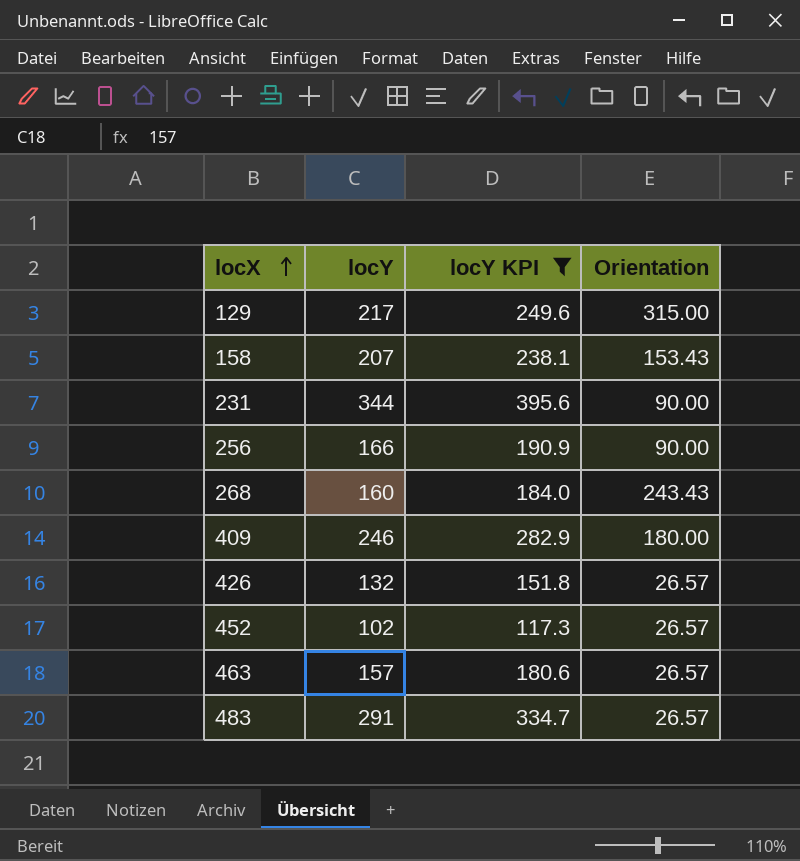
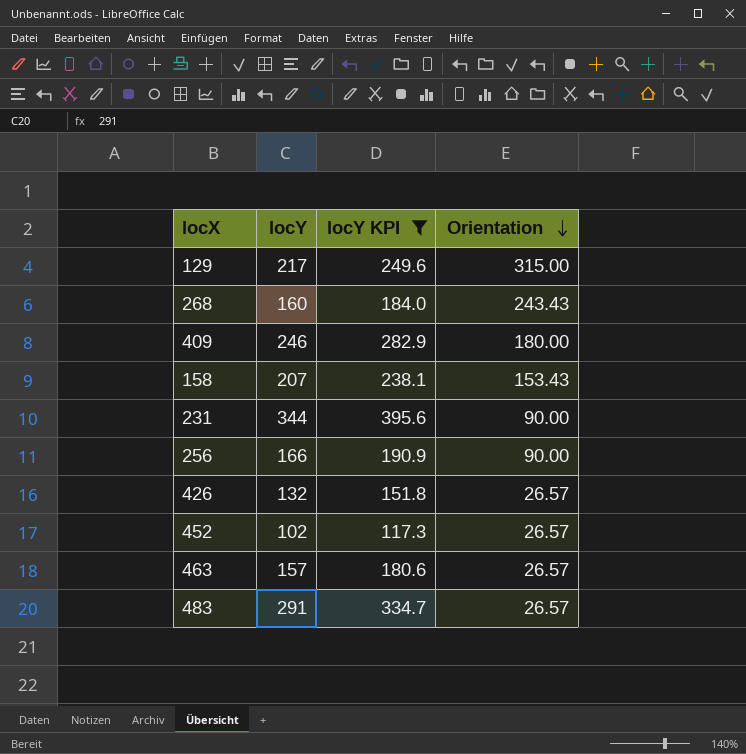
row order: locX ascending -> Orientation descending

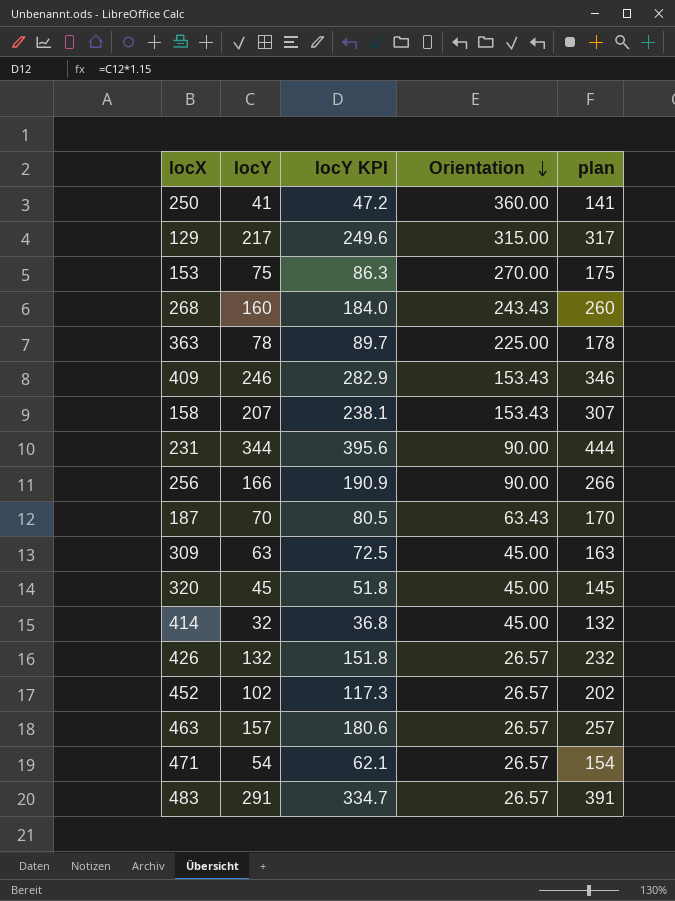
filter: locY KPI >= 117.3 -> none
column plan | formula: none -> [locY] + 100
409 | Orientation: 180.00 -> 153.43

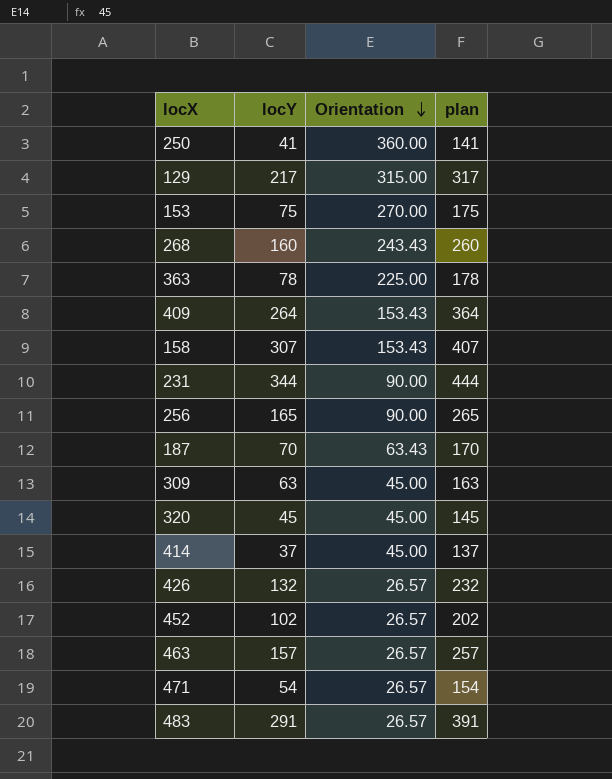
column locY KPI | formula: [locY] * 1.15 -> none
409 | locY: 246 -> 264
409 | plan: 346 -> 364
158 | locY: 207 -> 307
158 | plan: 307 -> 407
256 | locY: 166 -> 165
256 | plan: 266 -> 265
414 | locY: 32 -> 37
414 | plan: 132 -> 137

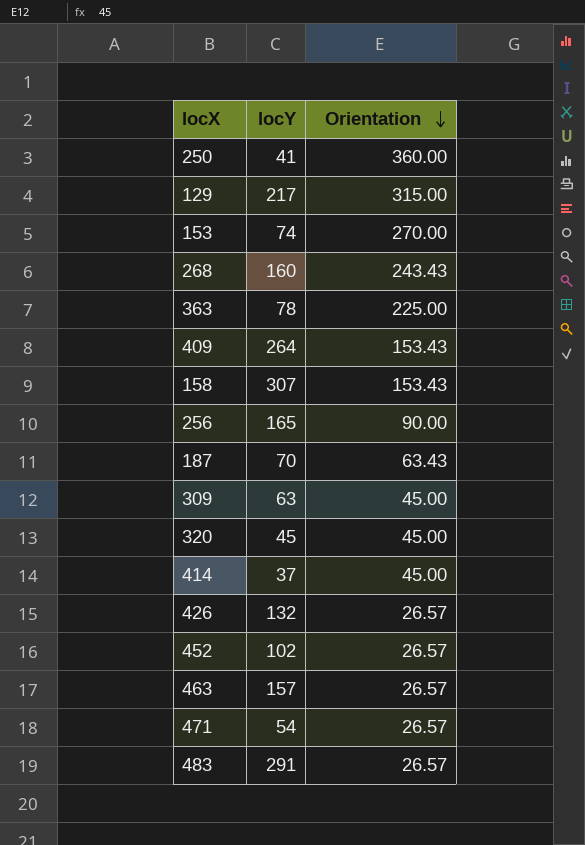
column plan | formula: [locY] + 100 -> none
row 231: 344 | 90.00 | 444 -> none
153 | locY: 75 -> 74

